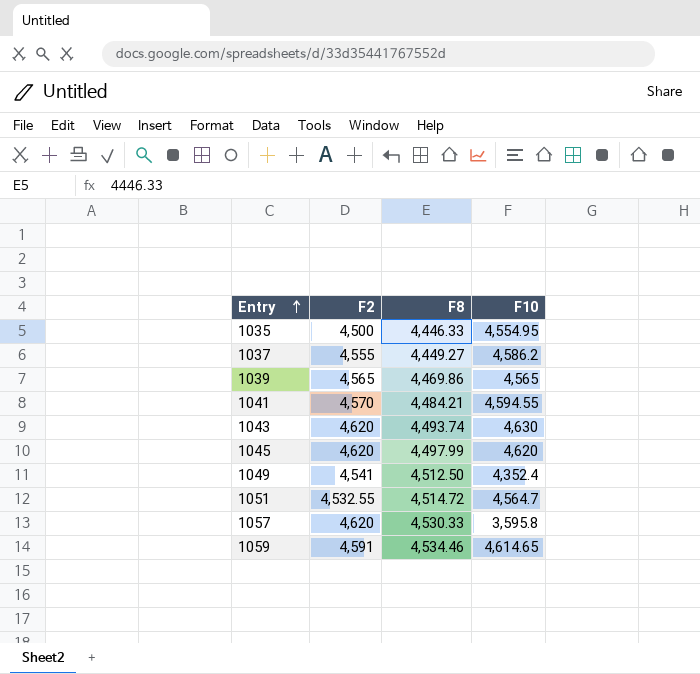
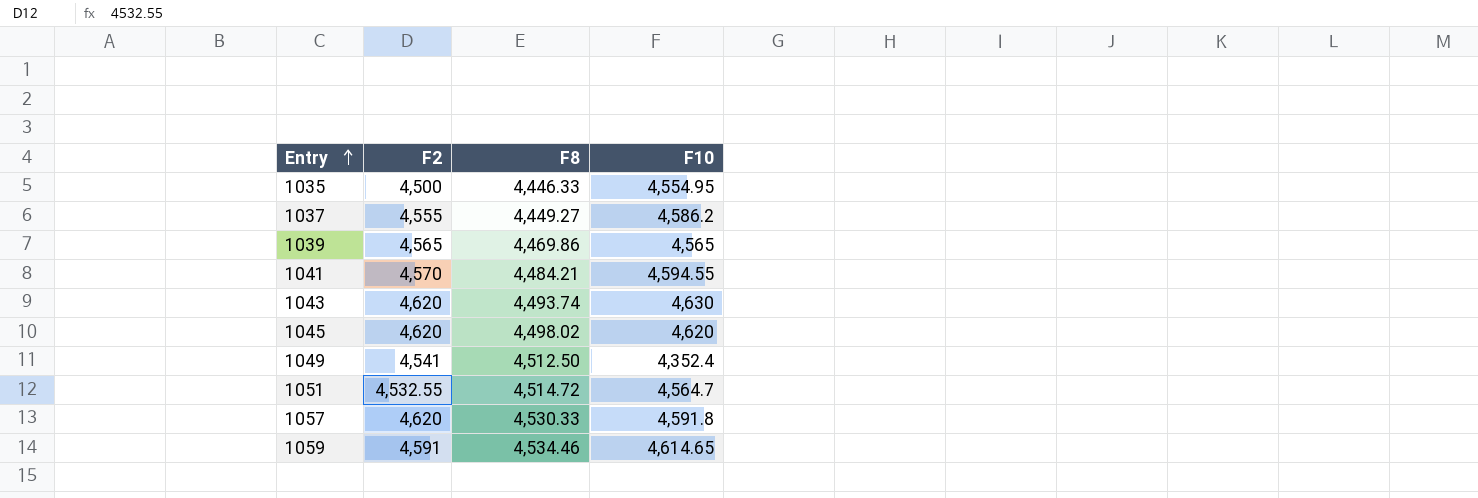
1045 | F8: 4,497.99 -> 4,498.02
1057 | F10: 3,595.8 -> 4,591.8

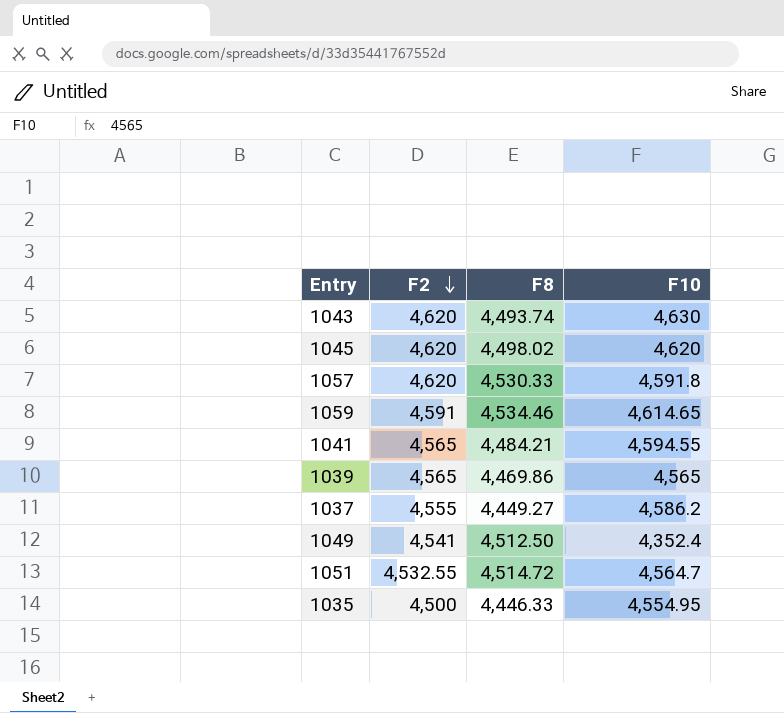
row order: Entry ascending -> F2 descending
1041 | F2: 4,570 -> 4,565

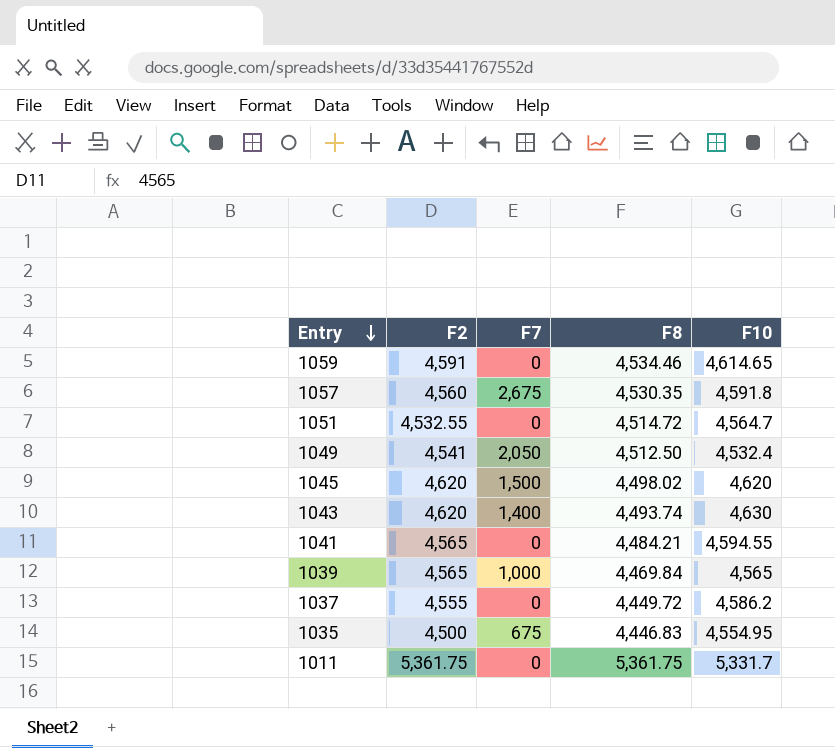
row order: F2 descending -> Entry descending
column F7 | position: none -> 3
1057 | F2: 4,620 -> 4,560
1057 | F8: 4,530.33 -> 4,530.35
1049 | F10: 4,352.4 -> 4,532.4
1039 | F8: 4,469.86 -> 4,469.84
1037 | F8: 4,449.27 -> 4,449.72
1035 | F8: 4,446.33 -> 4,446.83
row 1011: none -> 5,361.75 | 0 | 5,361.75 | 5,331.7

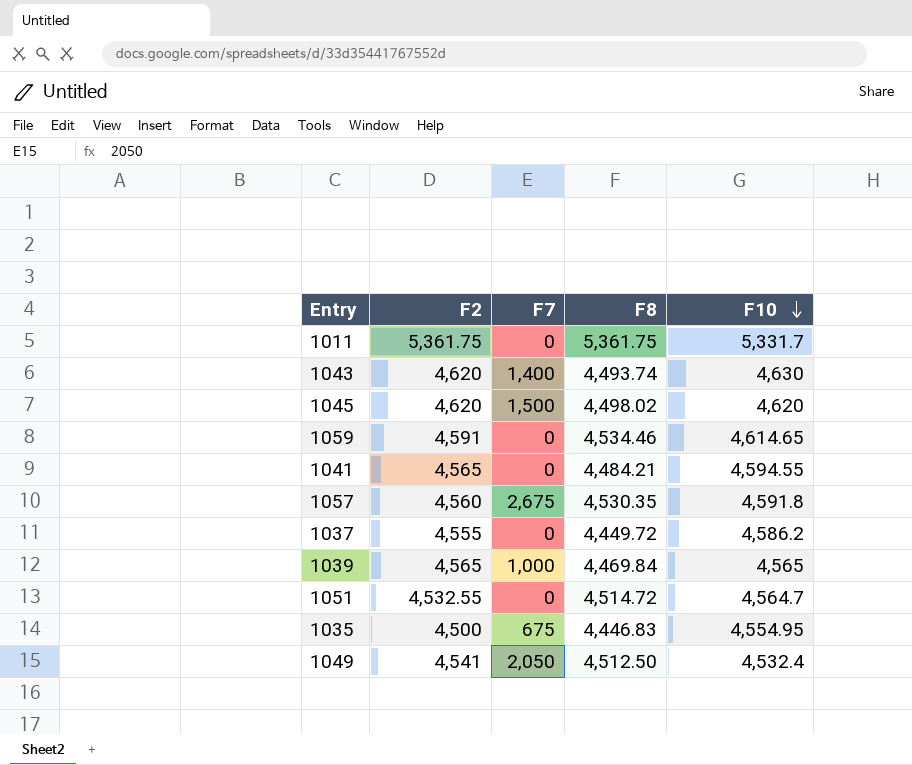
row order: Entry descending -> F10 descending

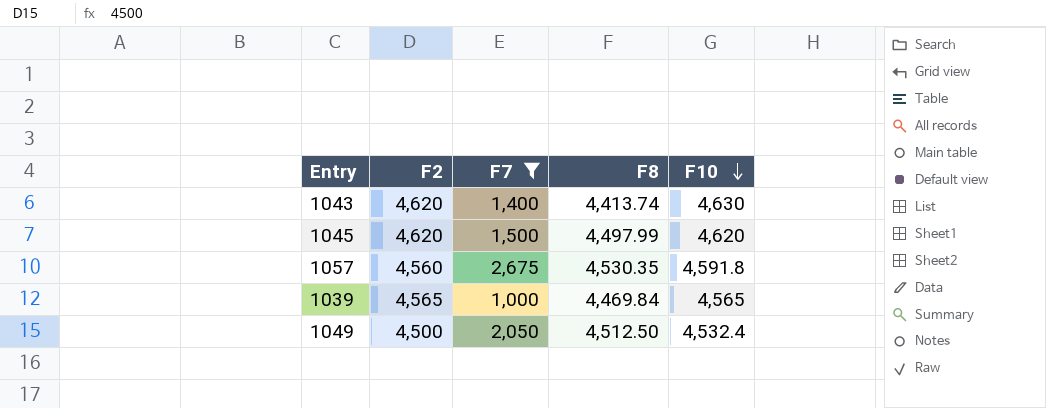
filter: none -> F7 >= 1,000
1043 | F8: 4,493.74 -> 4,413.74
1045 | F8: 4,498.02 -> 4,497.99
1049 | F2: 4,541 -> 4,500

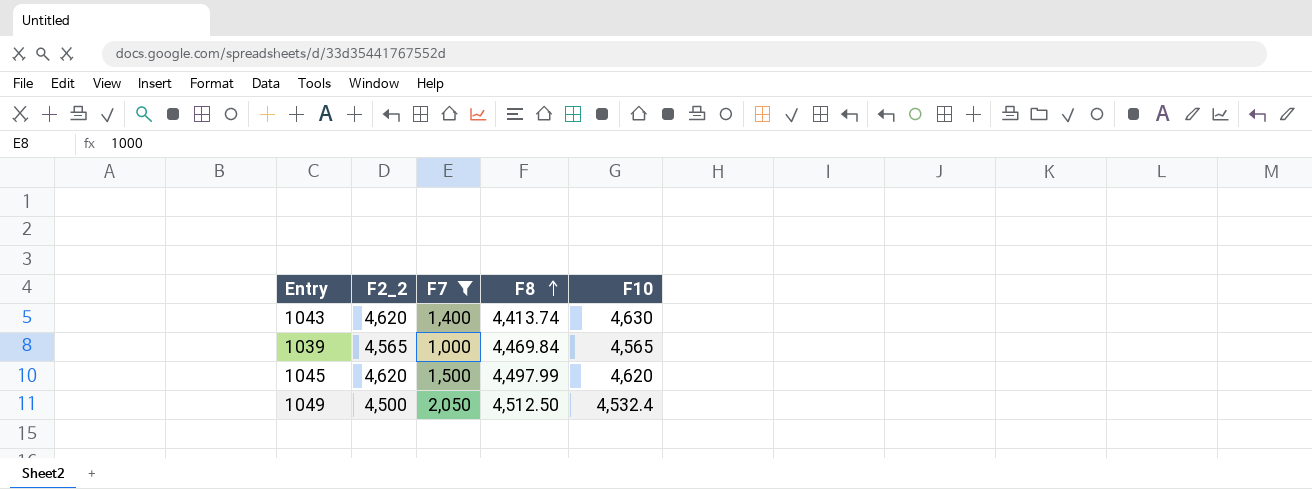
row order: F10 descending -> F8 ascending
column name: F2 -> F2_2
row 1057: 4,560 | 2,675 | 4,530.35 | 4,591.8 -> none

